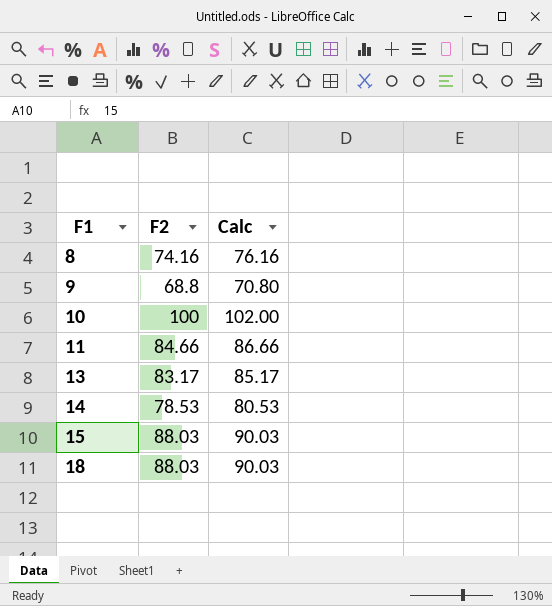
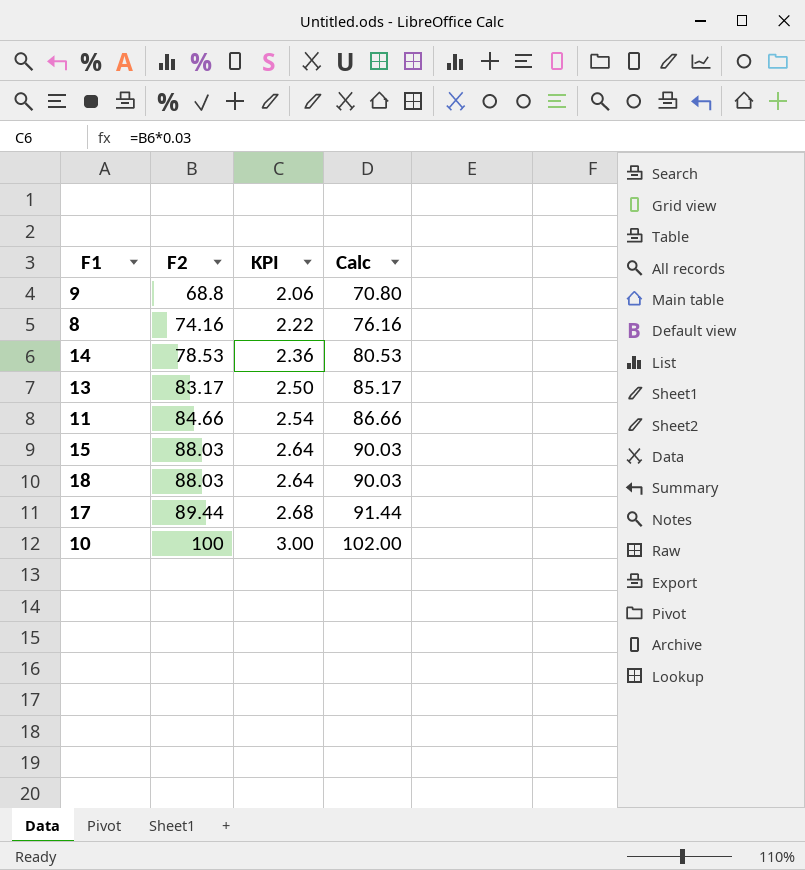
row order: F1 ascending -> F2 ascending
column KPI | formula: none -> [F2] * 0.03
row 17: none -> 89.44 | 2.68 | 91.44

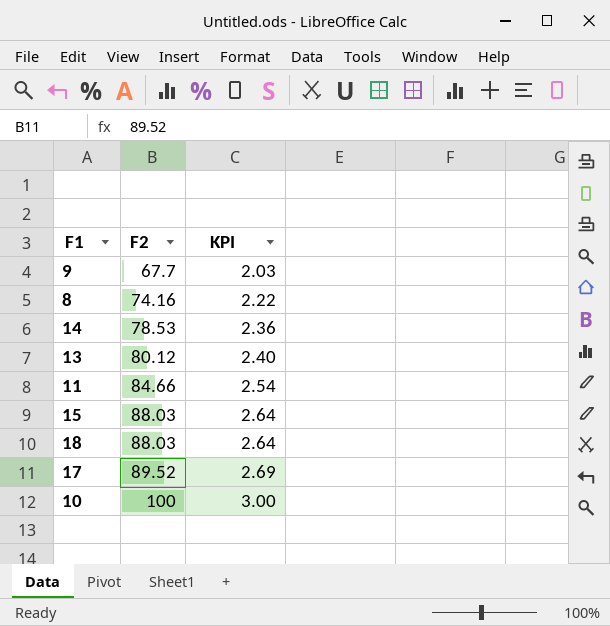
column Calc | formula: [F2] + 2 -> none
9 | F2: 68.8 -> 67.7
9 | KPI: 2.06 -> 2.03
13 | F2: 83.17 -> 80.12
13 | KPI: 2.50 -> 2.40
17 | F2: 89.44 -> 89.52
17 | KPI: 2.68 -> 2.69

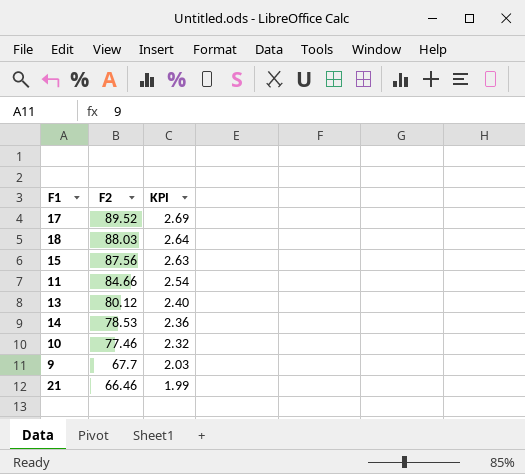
row order: F2 ascending -> F2 descending
row 8: 74.16 | 2.22 -> none
15 | F2: 88.03 -> 87.56
15 | KPI: 2.64 -> 2.63
10 | F2: 100 -> 77.46
10 | KPI: 3.00 -> 2.32
row 21: none -> 66.46 | 1.99

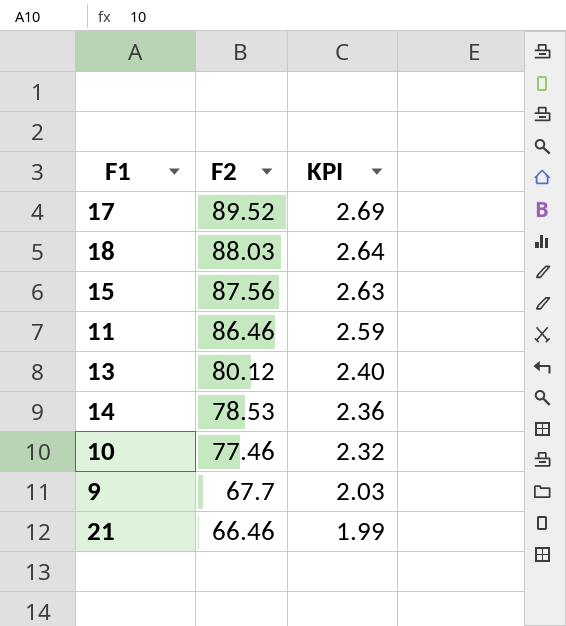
11 | F2: 84.66 -> 86.46
11 | KPI: 2.54 -> 2.59

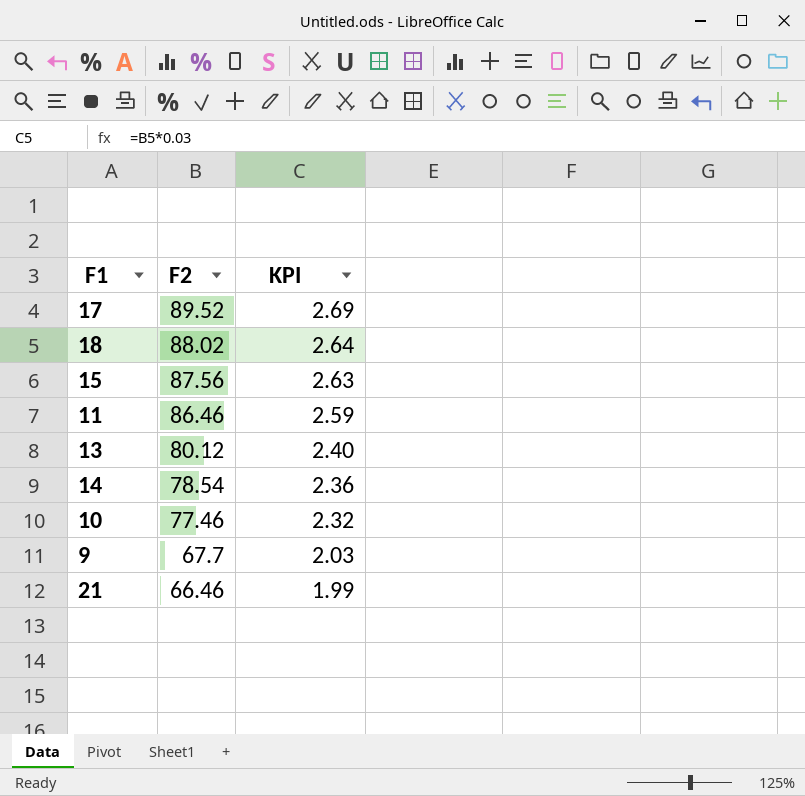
18 | F2: 88.03 -> 88.02
14 | F2: 78.53 -> 78.54

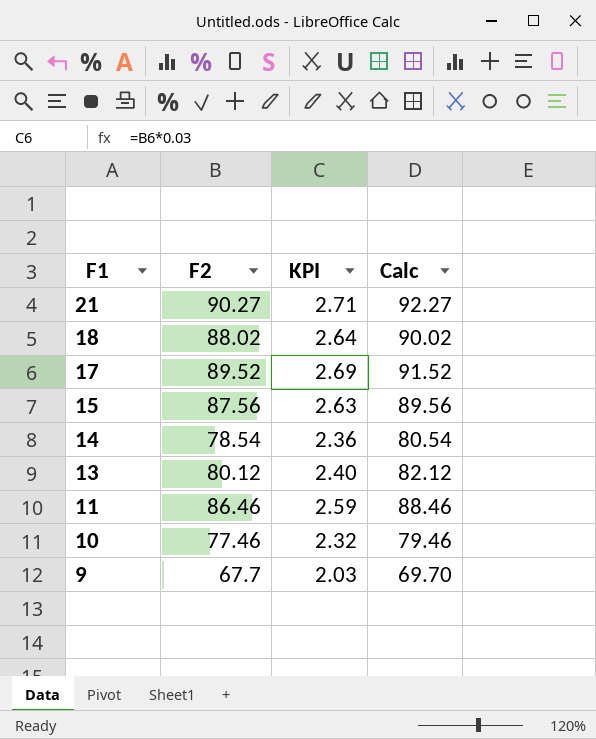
row order: F2 descending -> F1 descending
column Calc | formula: none -> [F2] + 2
21 | F2: 66.46 -> 90.27
21 | KPI: 1.99 -> 2.71

